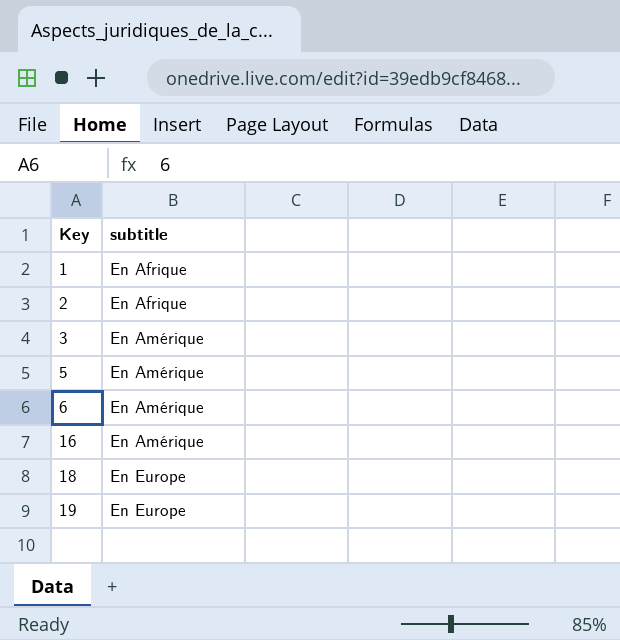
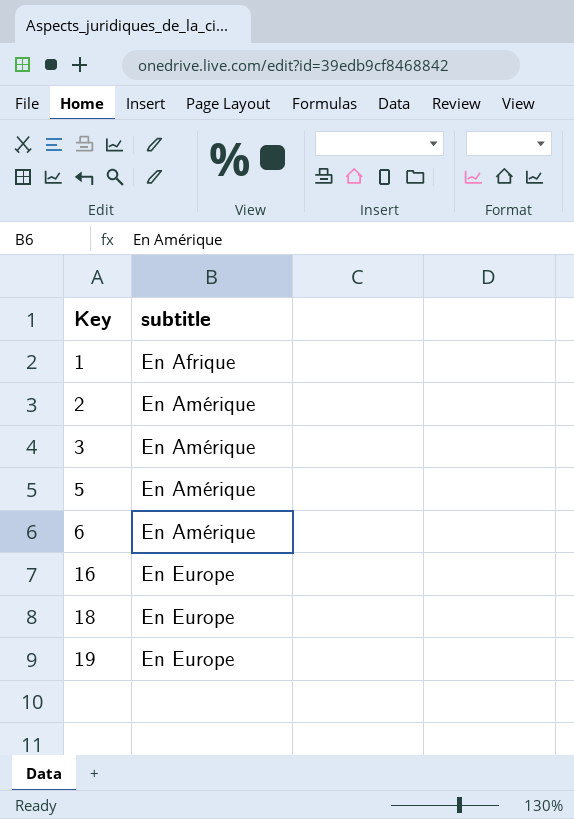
2 | subtitle: En Afrique -> En Amérique
16 | subtitle: En Amérique -> En Europe

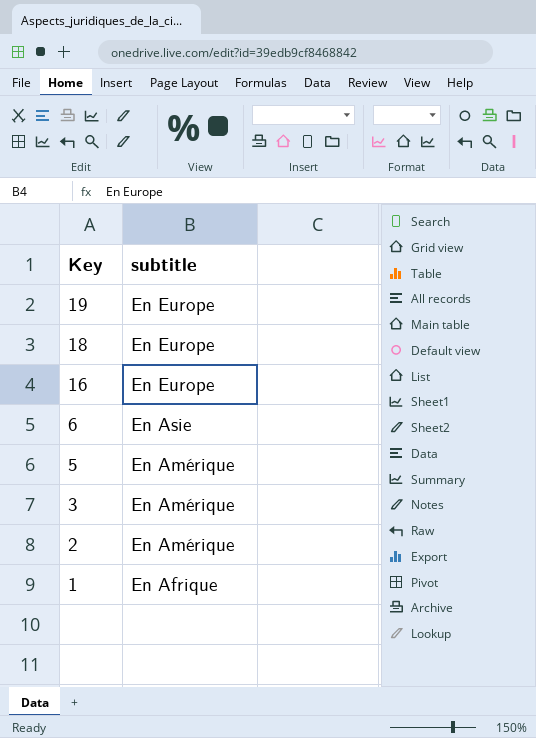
row order: Key ascending -> Key descending
6 | subtitle: En Amérique -> En Asie

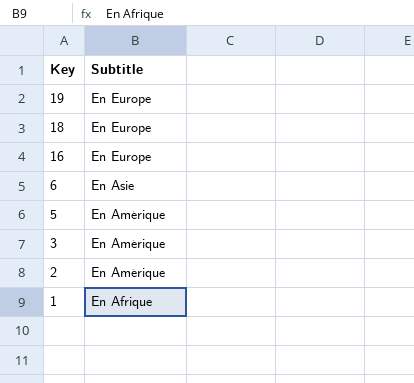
column name: subtitle -> Subtitle

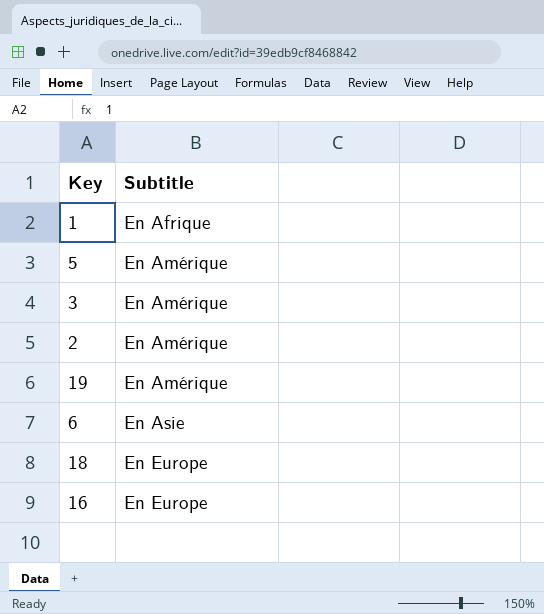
row order: Key descending -> Subtitle ascending
19 | Subtitle: En Europe -> En Amérique

